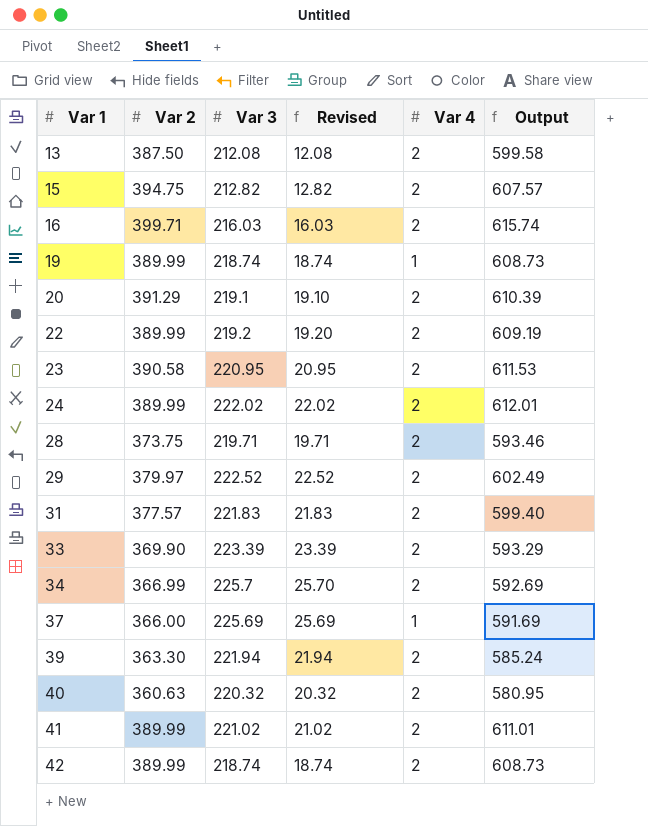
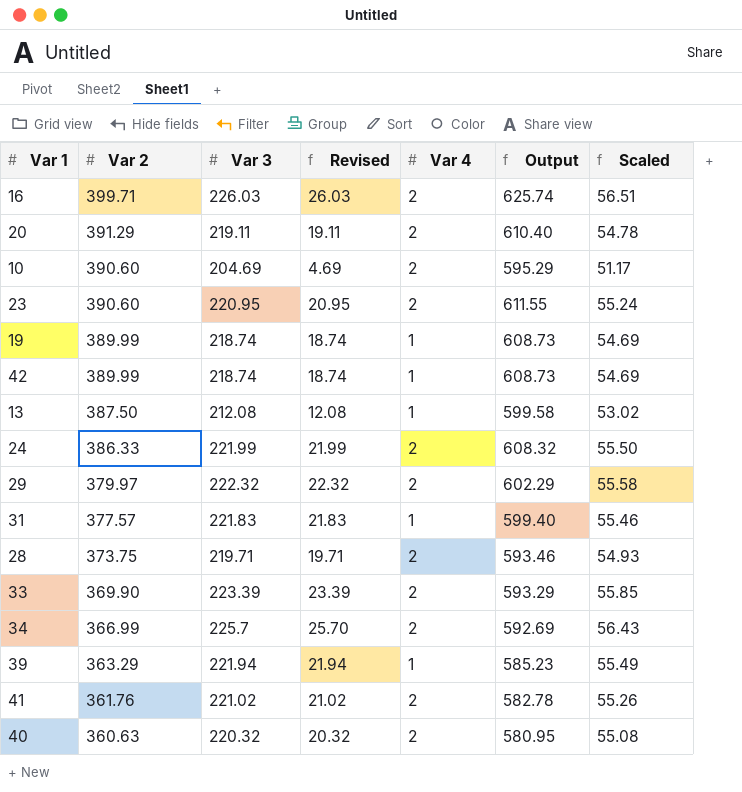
row order: Var 1 ascending -> Var 2 descending
column Scaled | formula: none -> [Var 3] * 0.25
row 15: 394.75 | 212.82 | 12.82 | 2 | 607.57 -> none
row 22: 389.99 | 219.2 | 19.20 | 2 | 609.19 -> none
row 37: 366.00 | 225.69 | 25.69 | 1 | 591.69 -> none
16 | Var 3: 216.03 -> 226.03
16 | Revised: 16.03 -> 26.03
16 | Output: 615.74 -> 625.74
20 | Var 3: 219.1 -> 219.11
20 | Revised: 19.10 -> 19.11
20 | Output: 610.39 -> 610.40
row 10: none -> 390.60 | 204.69 | 4.69 | 2 | 595.29 | 51.17
23 | Var 2: 390.58 -> 390.60
23 | Output: 611.53 -> 611.55
42 | Var 4: 2 -> 1
13 | Var 4: 2 -> 1
24 | Var 2: 389.99 -> 386.33
24 | Var 3: 222.02 -> 221.99
24 | Revised: 22.02 -> 21.99
24 | Output: 612.01 -> 608.32
29 | Var 3: 222.52 -> 222.32
29 | Revised: 22.52 -> 22.32
29 | Output: 602.49 -> 602.29
31 | Var 4: 2 -> 1
39 | Var 2: 363.30 -> 363.29
39 | Var 4: 2 -> 1
39 | Output: 585.24 -> 585.23
41 | Var 2: 389.99 -> 361.76
41 | Output: 611.01 -> 582.78

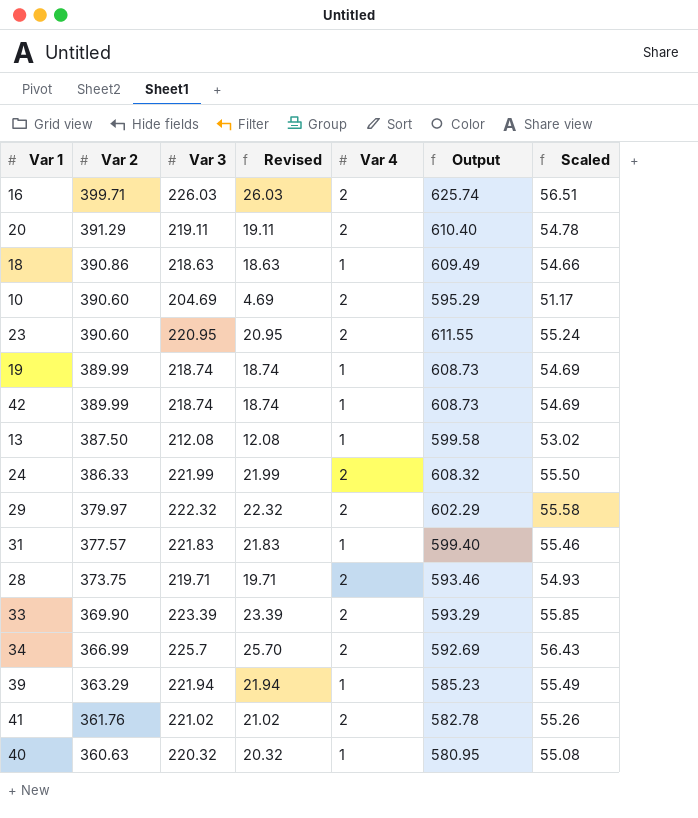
row 18: none -> 390.86 | 218.63 | 18.63 | 1 | 609.49 | 54.66
40 | Var 4: 2 -> 1

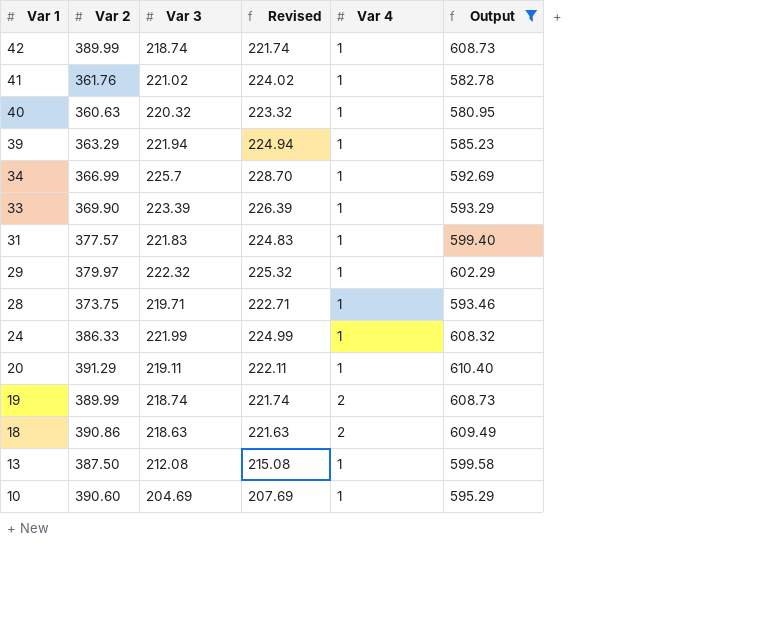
filter: none -> Output <= 610.40
row order: Var 2 descending -> Var 1 descending
column Scaled | formula: [Var 3] * 0.25 -> none
column Revised | formula: [Var 3] - 200 -> [Var 3] + 3
41 | Var 4: 2 -> 1
34 | Var 4: 2 -> 1
33 | Var 4: 2 -> 1
29 | Var 4: 2 -> 1
28 | Var 4: 2 -> 1
24 | Var 4: 2 -> 1
20 | Var 4: 2 -> 1
19 | Var 4: 1 -> 2
18 | Var 4: 1 -> 2
10 | Var 4: 2 -> 1

